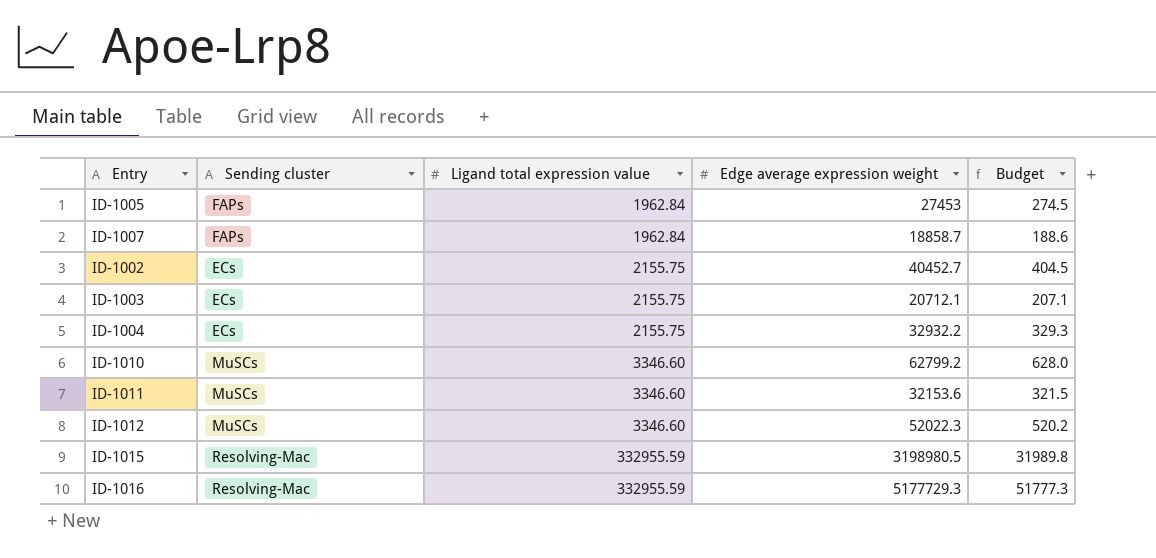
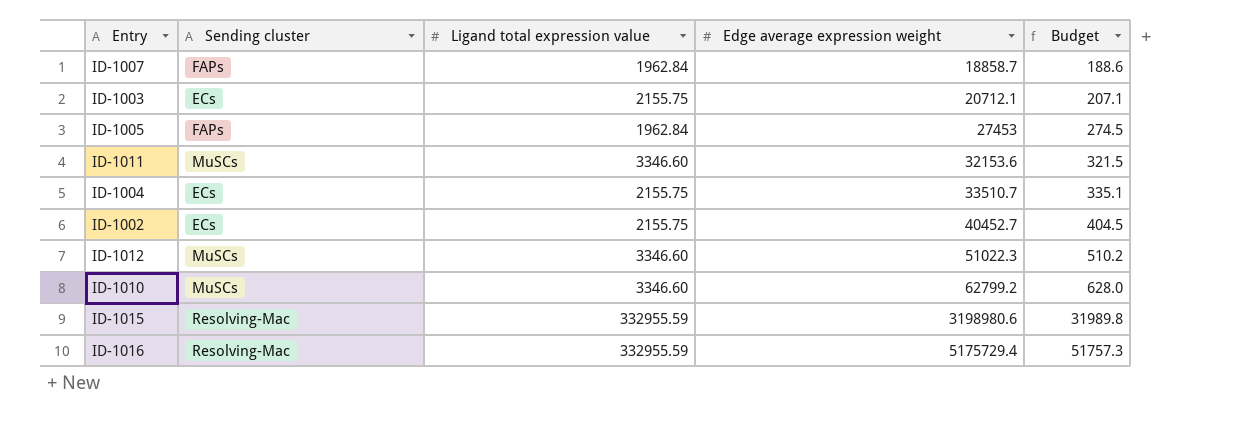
row order: Ligand total expression value ascending -> Edge average expression weight ascending
ID-1004 | Edge average expression weight: 32932.2 -> 33510.7
ID-1004 | Budget: 329.3 -> 335.1
ID-1012 | Edge average expression weight: 52022.3 -> 51022.3
ID-1012 | Budget: 520.2 -> 510.2
ID-1015 | Edge average expression weight: 3198980.5 -> 3198980.6
ID-1016 | Edge average expression weight: 5177729.3 -> 5175729.4
ID-1016 | Budget: 51777.3 -> 51757.3

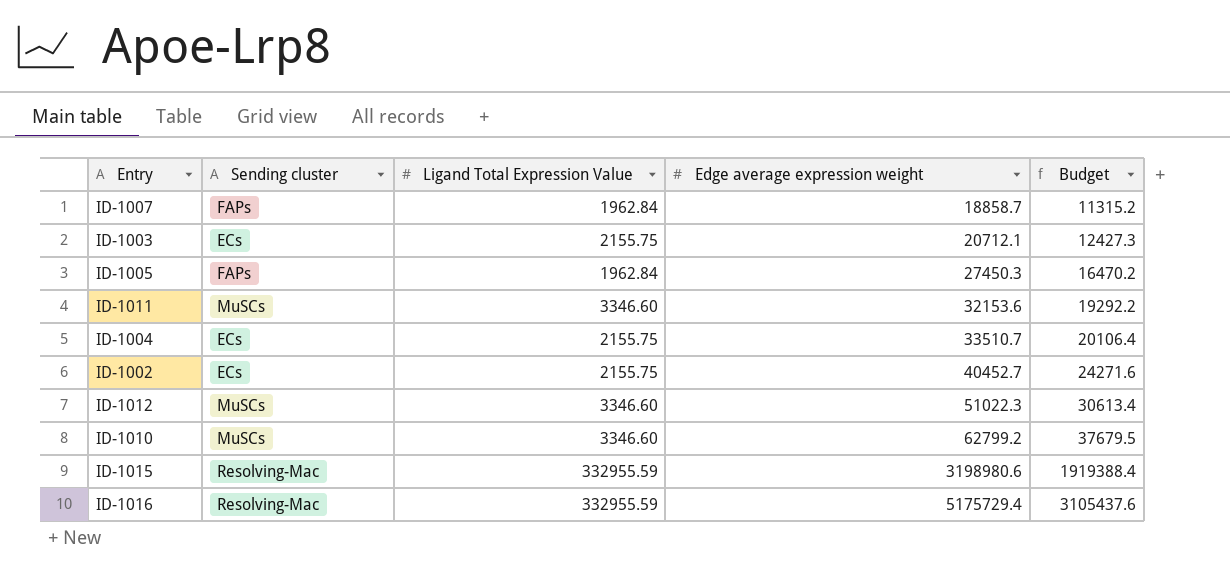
column name: Ligand total expression value -> Ligand Total Expression Value
column Budget | formula: [Edge average expression weight] * 0.01 -> [Edge average expression weight] * 0.6
ID-1005 | Edge average expression weight: 27453 -> 27450.3

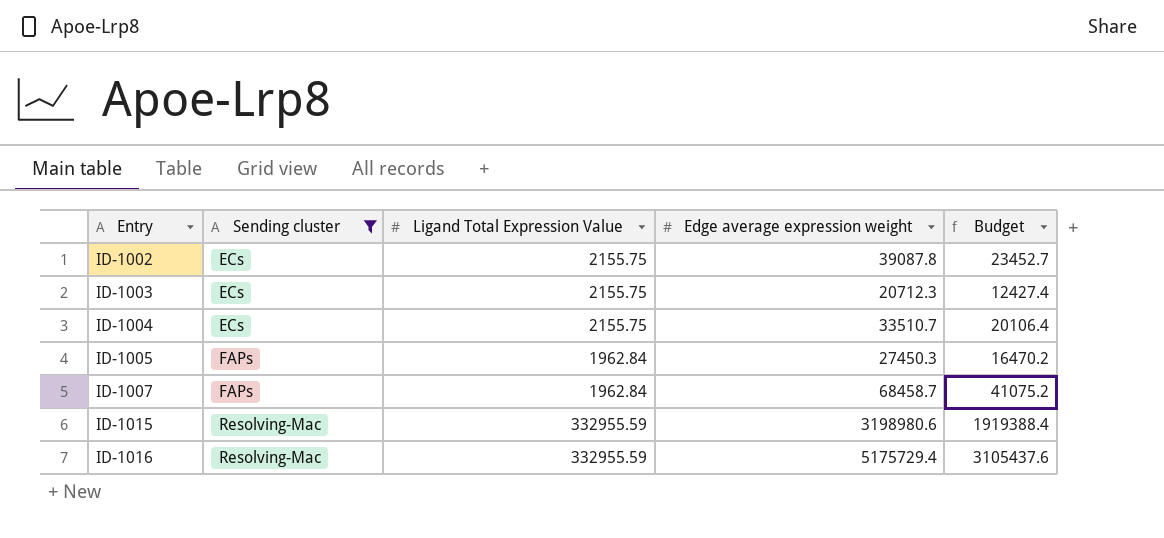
filter: none -> Sending cluster != MuSCs
row order: Edge average expression weight ascending -> Entry ascending
ID-1002 | Edge average expression weight: 40452.7 -> 39087.8
ID-1002 | Budget: 24271.6 -> 23452.7
ID-1003 | Edge average expression weight: 20712.1 -> 20712.3
ID-1003 | Budget: 12427.3 -> 12427.4
ID-1007 | Edge average expression weight: 18858.7 -> 68458.7
ID-1007 | Budget: 11315.2 -> 41075.2

